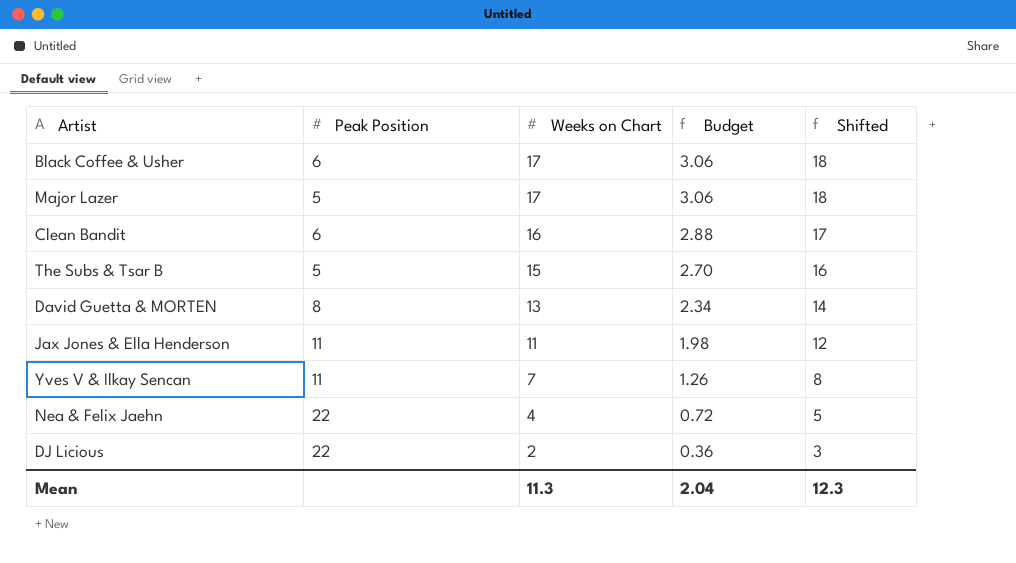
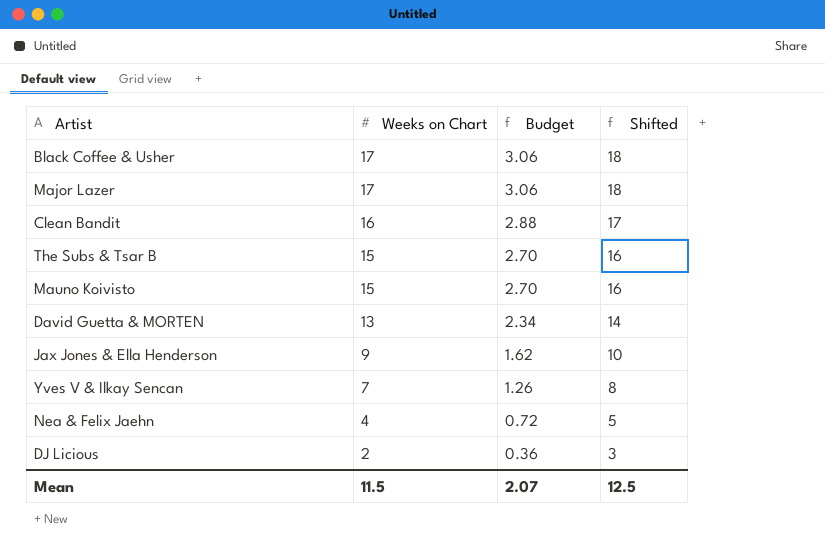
column Peak Position | position: 2 -> none
row Mauno Koivisto: none -> 15 | 2.70 | 16
Jax Jones & Ella Henderson | Weeks on Chart: 11 -> 9
Jax Jones & Ella Henderson | Budget: 1.98 -> 1.62
Jax Jones & Ella Henderson | Shifted: 12 -> 10
Mean | Weeks on Chart: 11.3 -> 11.5
Mean | Budget: 2.04 -> 2.07
Mean | Shifted: 12.3 -> 12.5

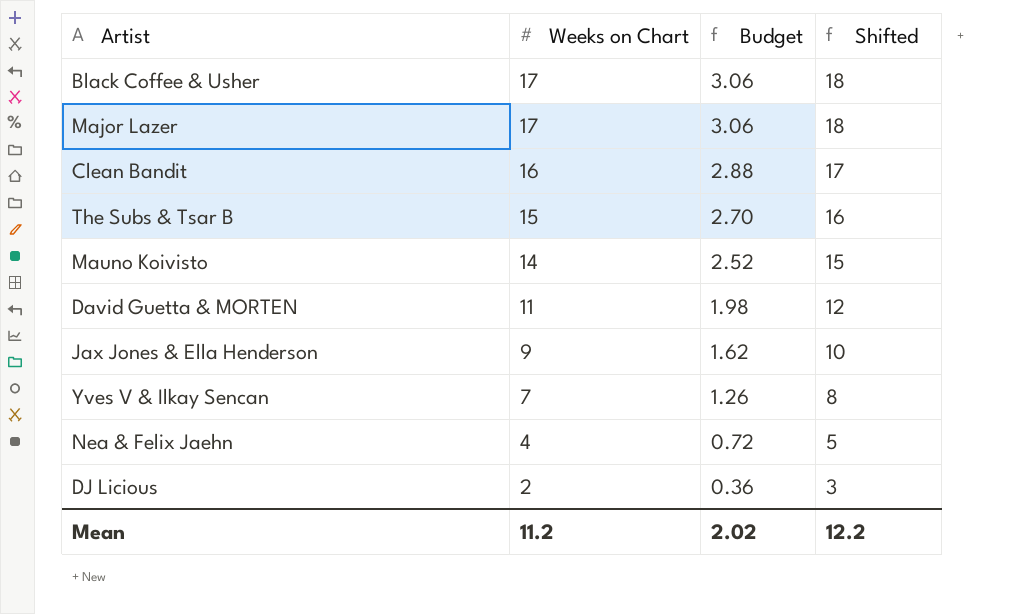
Mauno Koivisto | Weeks on Chart: 15 -> 14
Mauno Koivisto | Budget: 2.70 -> 2.52
Mauno Koivisto | Shifted: 16 -> 15
David Guetta & MORTEN | Weeks on Chart: 13 -> 11
David Guetta & MORTEN | Budget: 2.34 -> 1.98
David Guetta & MORTEN | Shifted: 14 -> 12
Mean | Weeks on Chart: 11.5 -> 11.2
Mean | Budget: 2.07 -> 2.02
Mean | Shifted: 12.5 -> 12.2

